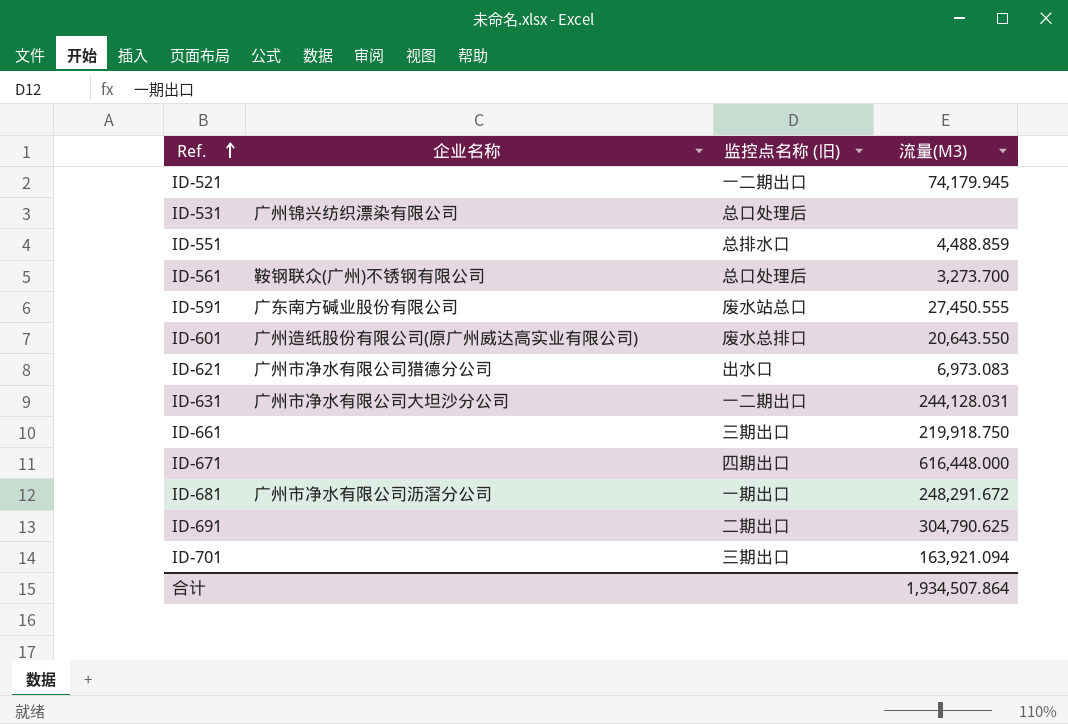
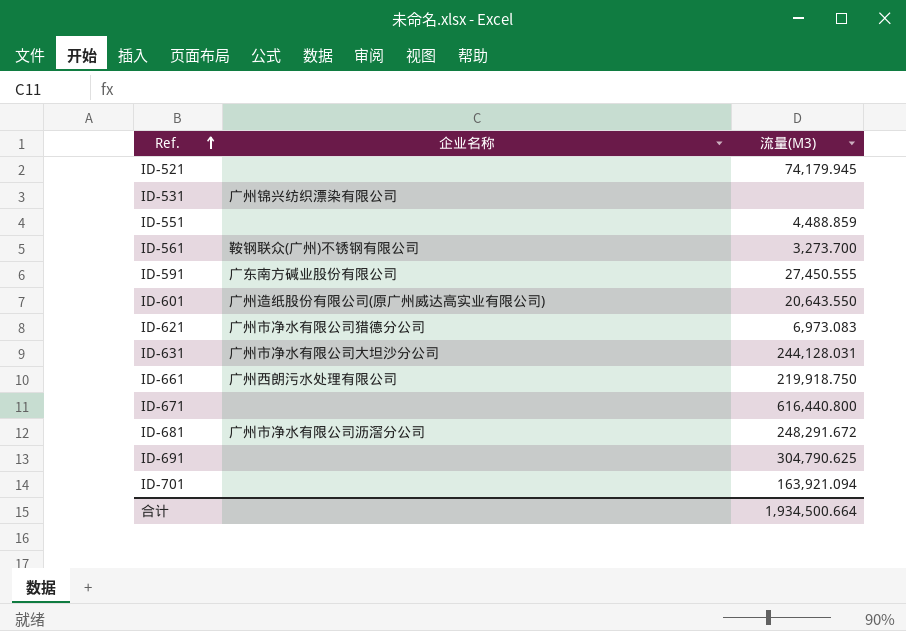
column 监控点名称 (旧) | position: 3 -> none
ID-661 | 企业名称: none -> 广州西朗污水处理有限公司
ID-671 | 流量(M3): 616,448.000 -> 616,440.800
合计 | 流量(M3): 1,934,507.864 -> 1,934,500.664

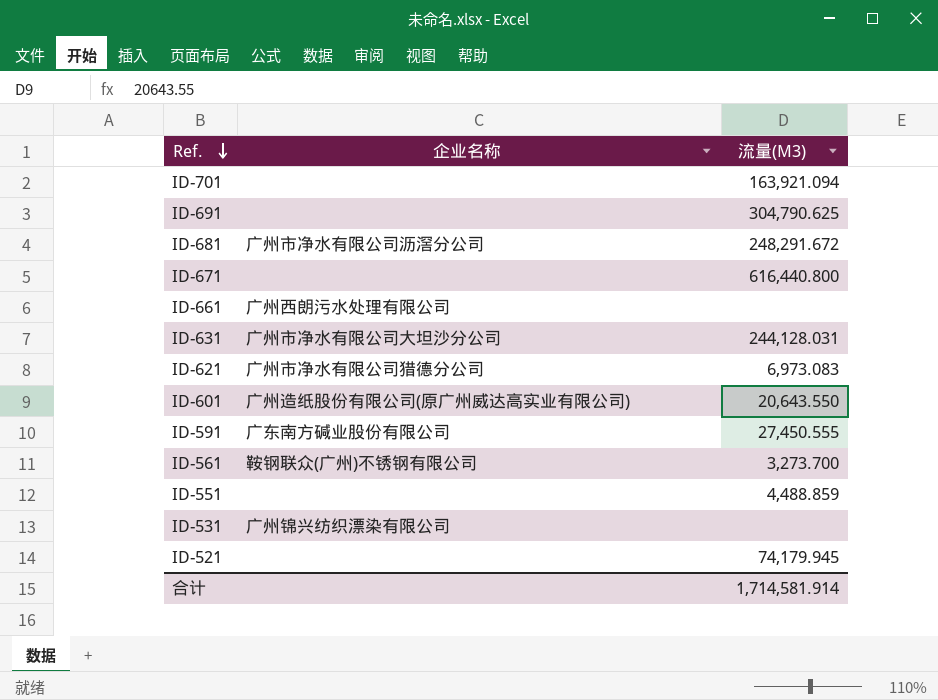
row order: Ref. ascending -> Ref. descending
ID-661 | 流量(M3): 219,918.750 -> none
合计 | 流量(M3): 1,934,500.664 -> 1,714,581.914

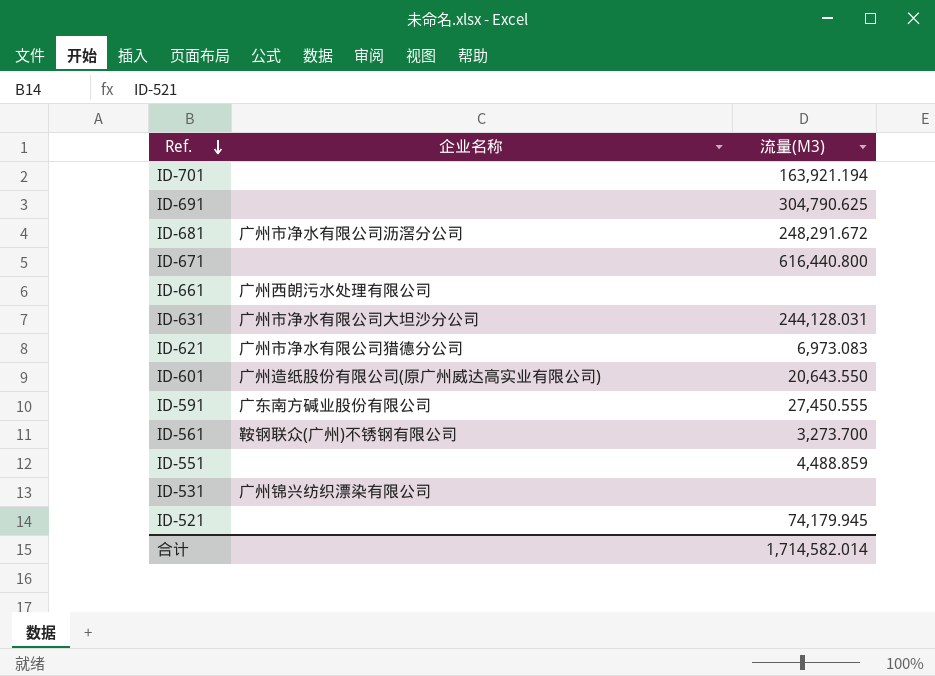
ID-701 | 流量(M3): 163,921.094 -> 163,921.194
合计 | 流量(M3): 1,714,581.914 -> 1,714,582.014

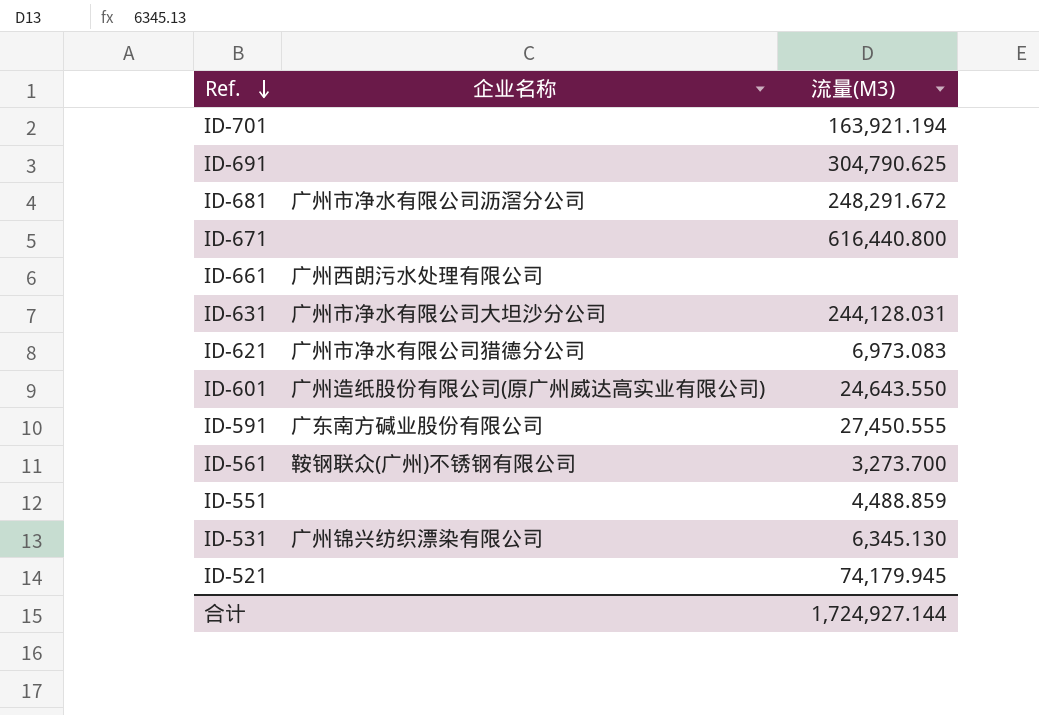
ID-601 | 流量(M3): 20,643.550 -> 24,643.550
ID-531 | 流量(M3): none -> 6,345.130
合计 | 流量(M3): 1,714,582.014 -> 1,724,927.144

